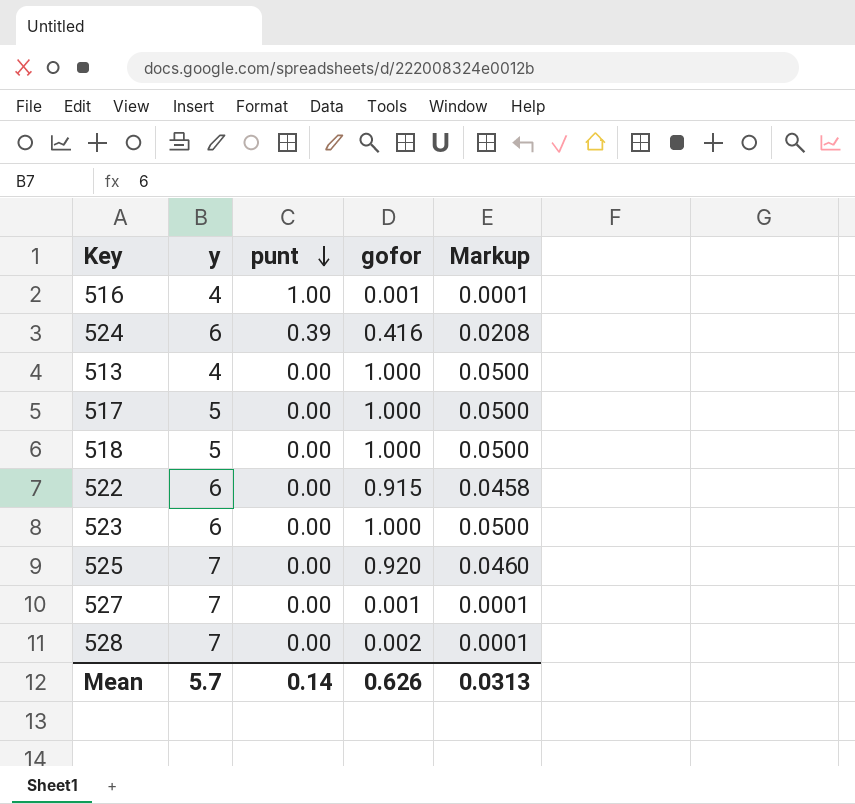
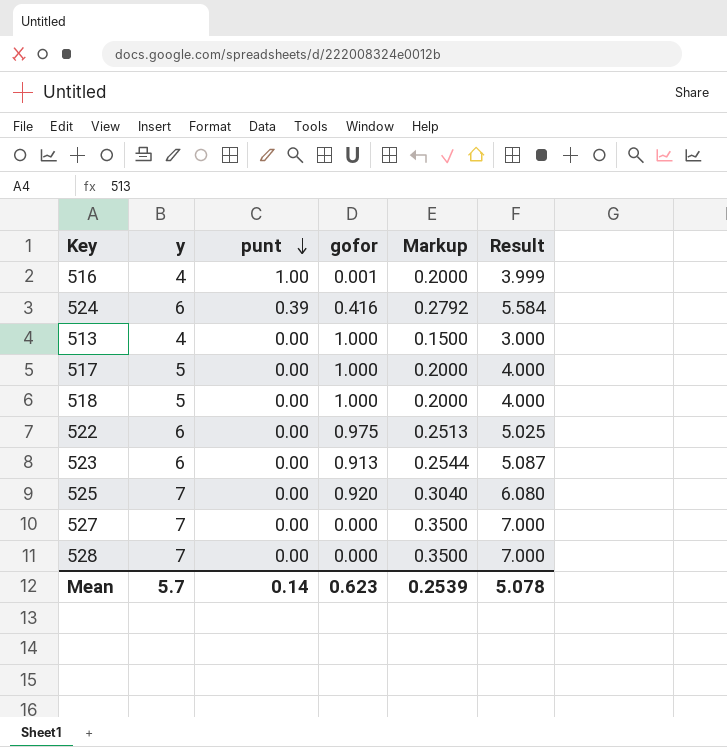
column Markup | formula: [gofor] * 0.05 -> [Result] * 0.05
column Result | formula: none -> [y] - [gofor]
522 | gofor: 0.915 -> 0.975
523 | gofor: 1.000 -> 0.913
527 | gofor: 0.001 -> 0.000
528 | gofor: 0.002 -> 0.000
Mean | gofor: 0.626 -> 0.623
Mean | Markup: 0.0313 -> 0.2539

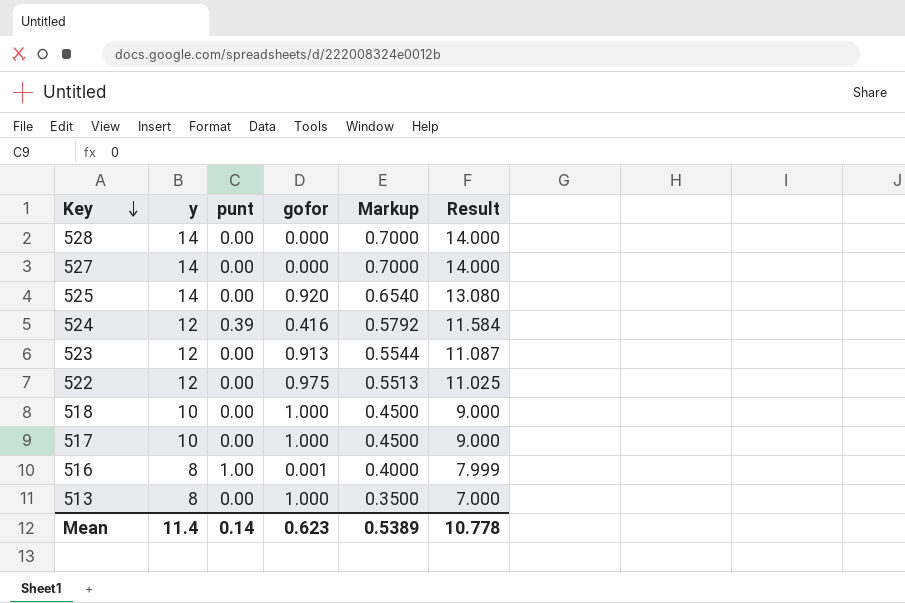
row order: punt descending -> Key descending
528 | y: 7 -> 14
528 | Markup: 0.3500 -> 0.7000
528 | Result: 7.000 -> 14.000
527 | y: 7 -> 14
527 | Markup: 0.3500 -> 0.7000
527 | Result: 7.000 -> 14.000
525 | y: 7 -> 14
525 | Markup: 0.3040 -> 0.6540
525 | Result: 6.080 -> 13.080
524 | y: 6 -> 12
524 | Markup: 0.2792 -> 0.5792
524 | Result: 5.584 -> 11.584
523 | y: 6 -> 12
523 | Markup: 0.2544 -> 0.5544
523 | Result: 5.087 -> 11.087
522 | y: 6 -> 12
522 | Markup: 0.2513 -> 0.5513
522 | Result: 5.025 -> 11.025
518 | y: 5 -> 10
518 | Markup: 0.2000 -> 0.4500
518 | Result: 4.000 -> 9.000
517 | y: 5 -> 10
517 | Markup: 0.2000 -> 0.4500
517 | Result: 4.000 -> 9.000
516 | y: 4 -> 8
516 | Markup: 0.2000 -> 0.4000
516 | Result: 3.999 -> 7.999
513 | y: 4 -> 8
513 | Markup: 0.1500 -> 0.3500
513 | Result: 3.000 -> 7.000
Mean | y: 5.7 -> 11.4
Mean | Markup: 0.2539 -> 0.5389
Mean | Result: 5.078 -> 10.778

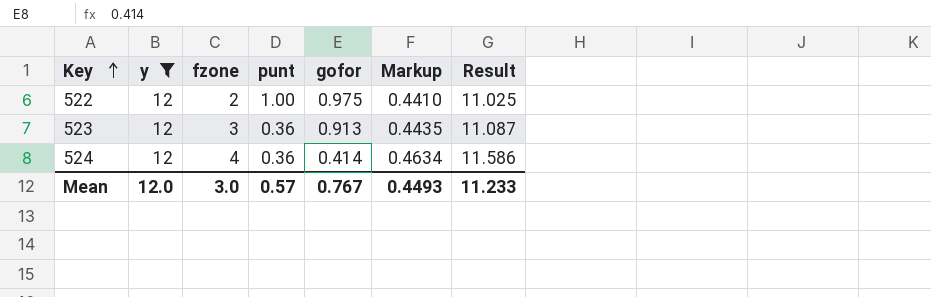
filter: none -> y = 12
row order: Key descending -> Key ascending
column fzone | position: none -> 3
column Markup | formula: [Result] * 0.05 -> [Result] * 0.04
522 | punt: 0.00 -> 1.00
523 | punt: 0.00 -> 0.36
524 | punt: 0.39 -> 0.36
524 | gofor: 0.416 -> 0.414
524 | Result: 11.584 -> 11.586
Mean | y: 11.4 -> 12.0
Mean | punt: 0.14 -> 0.57
Mean | gofor: 0.623 -> 0.767
Mean | Markup: 0.5389 -> 0.4493
Mean | Result: 10.778 -> 11.233

